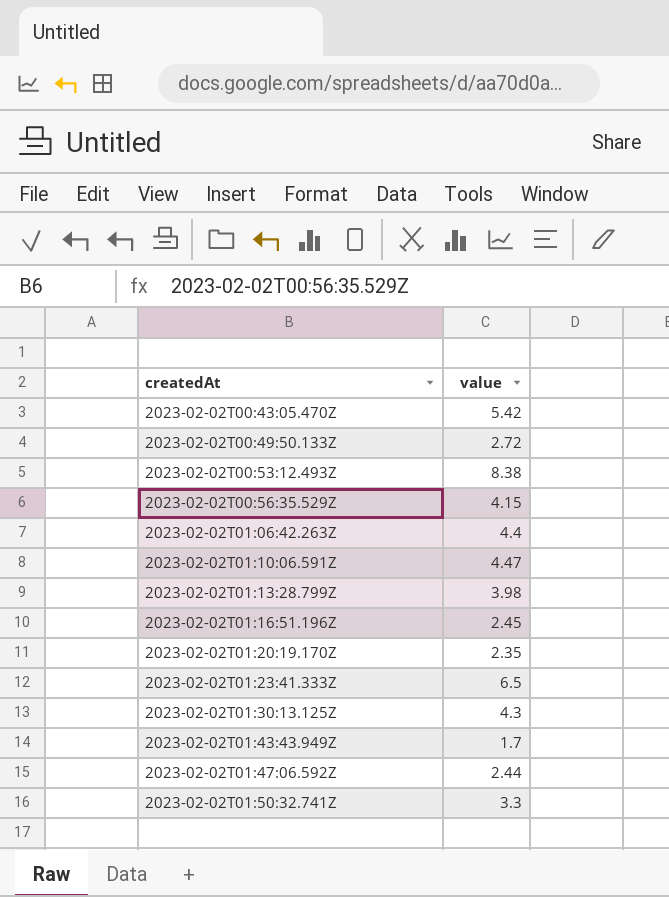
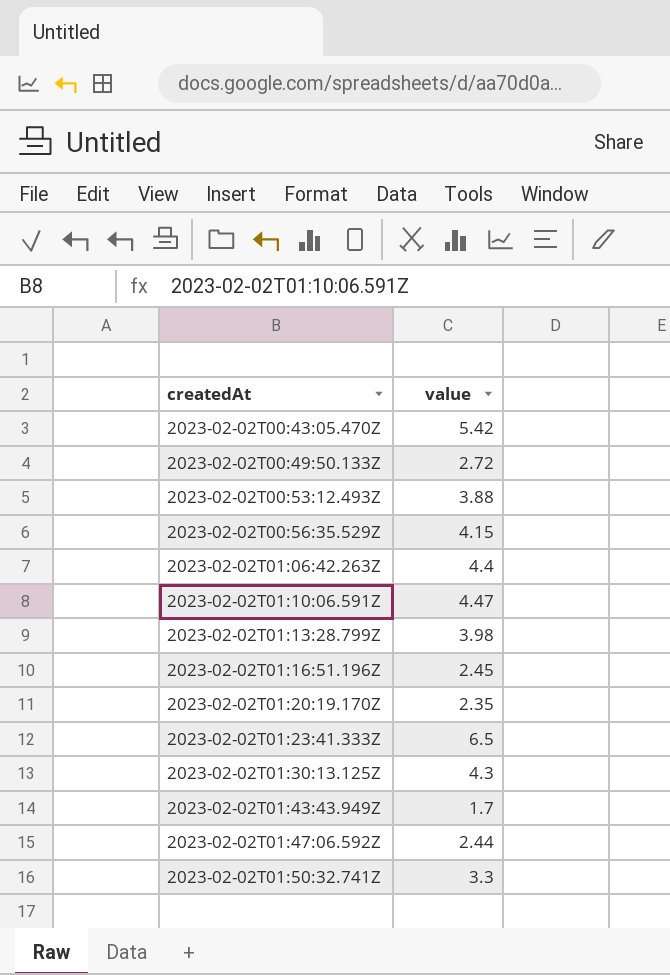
2023-02-02T00:53:12.493Z | value: 8.38 -> 3.88

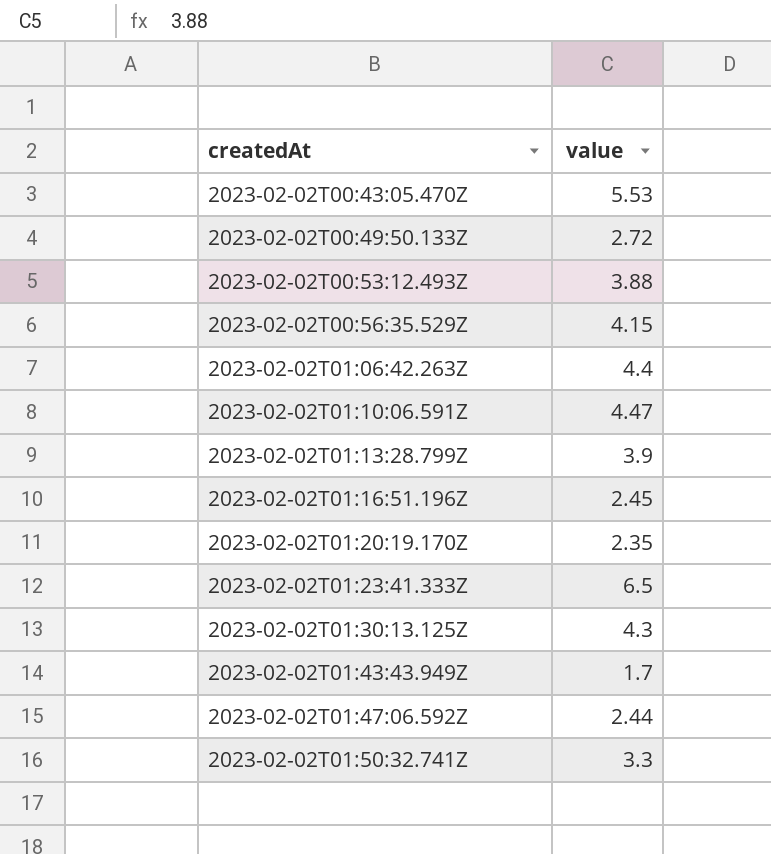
2023-02-02T00:43:05.470Z | value: 5.42 -> 5.53
2023-02-02T01:13:28.799Z | value: 3.98 -> 3.9

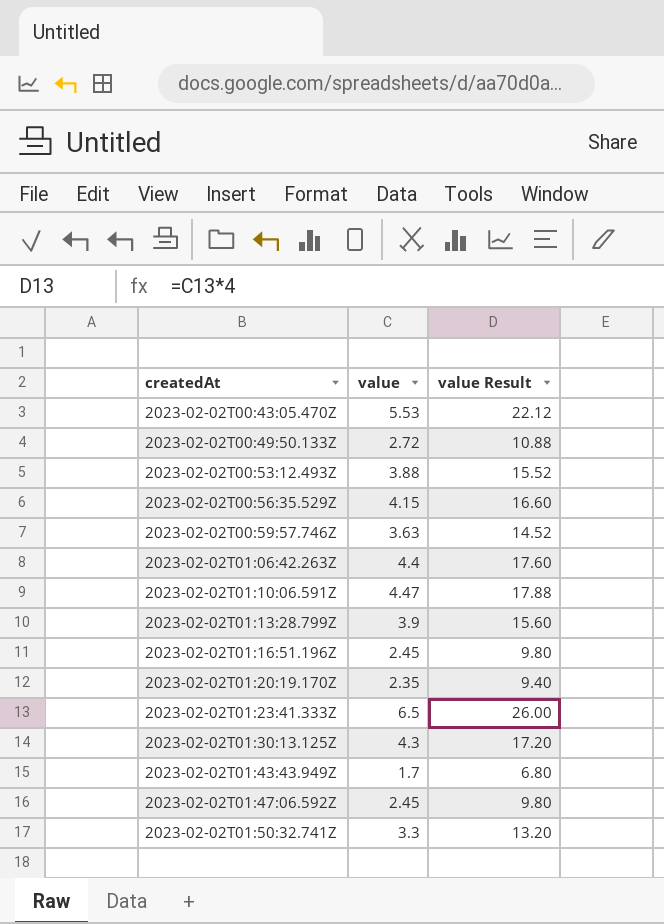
column value Result | formula: none -> [value] * 4
row 2023-02-02T00:59:57.746Z: none -> 3.63 | 14.52
2023-02-02T01:47:06.592Z | value: 2.44 -> 2.45

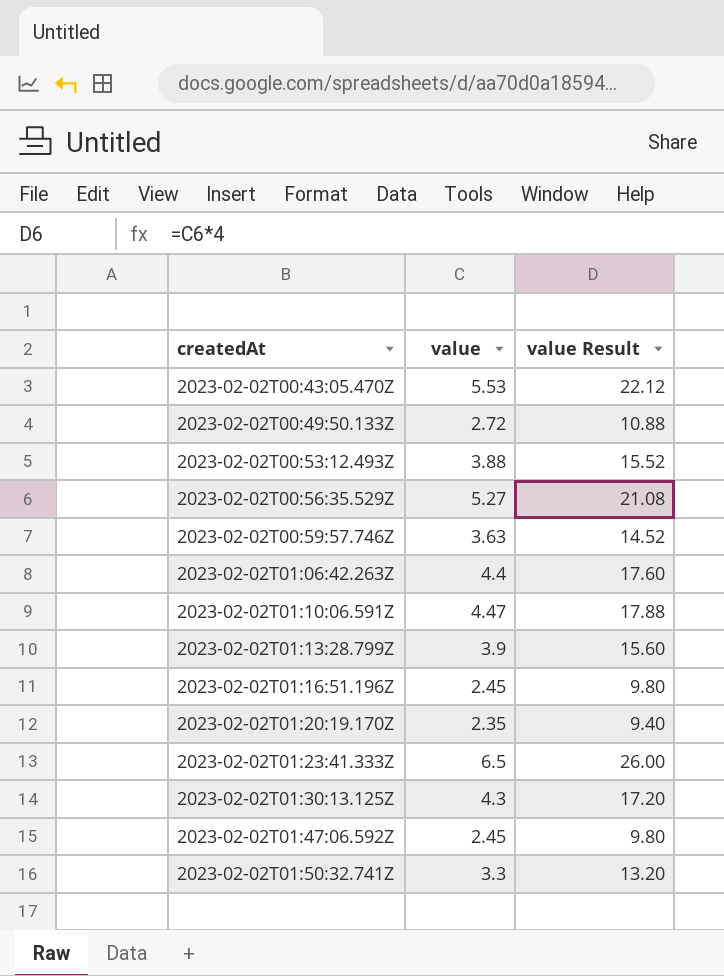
row 2023-02-02T01:43:43.949Z: 1.7 | 6.80 -> none
2023-02-02T00:56:35.529Z | value: 4.15 -> 5.27
2023-02-02T00:56:35.529Z | value Result: 16.60 -> 21.08

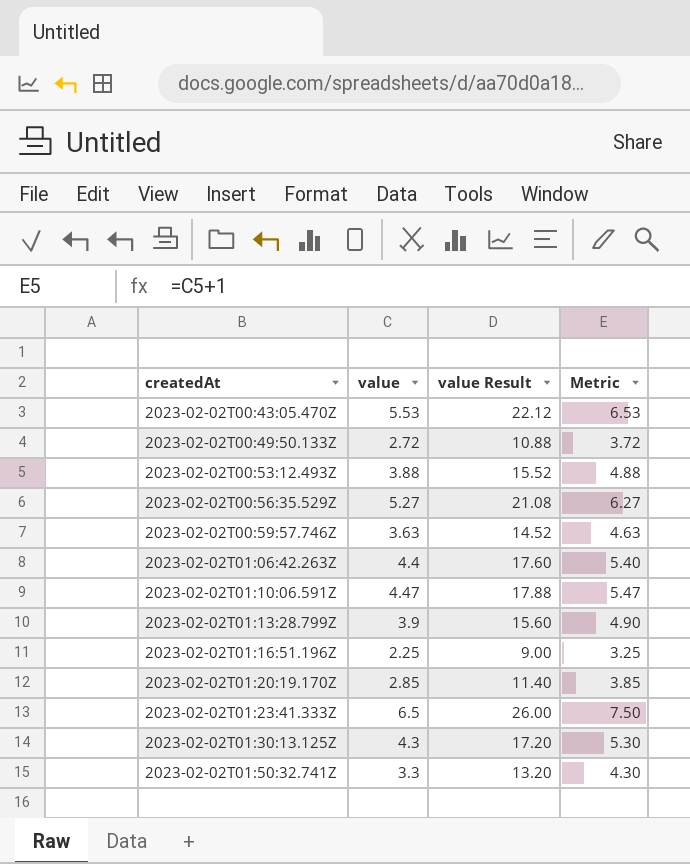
column Metric | formula: none -> [value] + 1
row 2023-02-02T01:47:06.592Z: 2.45 | 9.80 -> none
2023-02-02T01:16:51.196Z | value: 2.45 -> 2.25
2023-02-02T01:16:51.196Z | value Result: 9.80 -> 9.00
2023-02-02T01:20:19.170Z | value: 2.35 -> 2.85
2023-02-02T01:20:19.170Z | value Result: 9.40 -> 11.40

